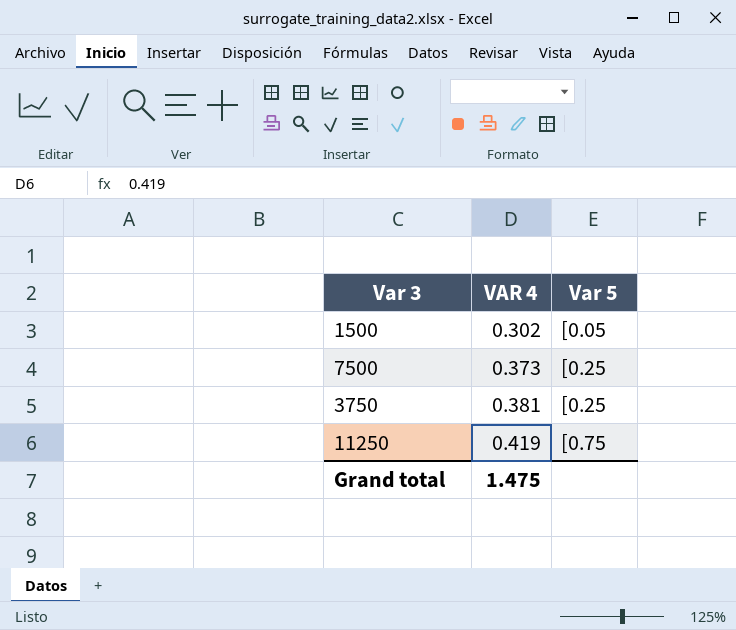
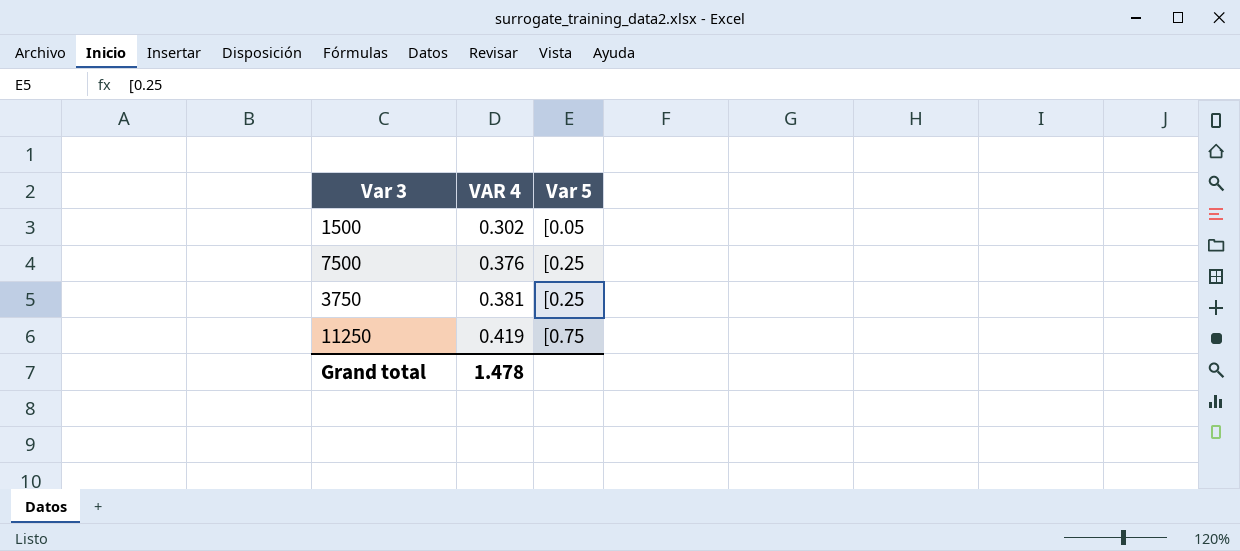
7500 | VAR 4: 0.373 -> 0.376
Grand total | VAR 4: 1.475 -> 1.478

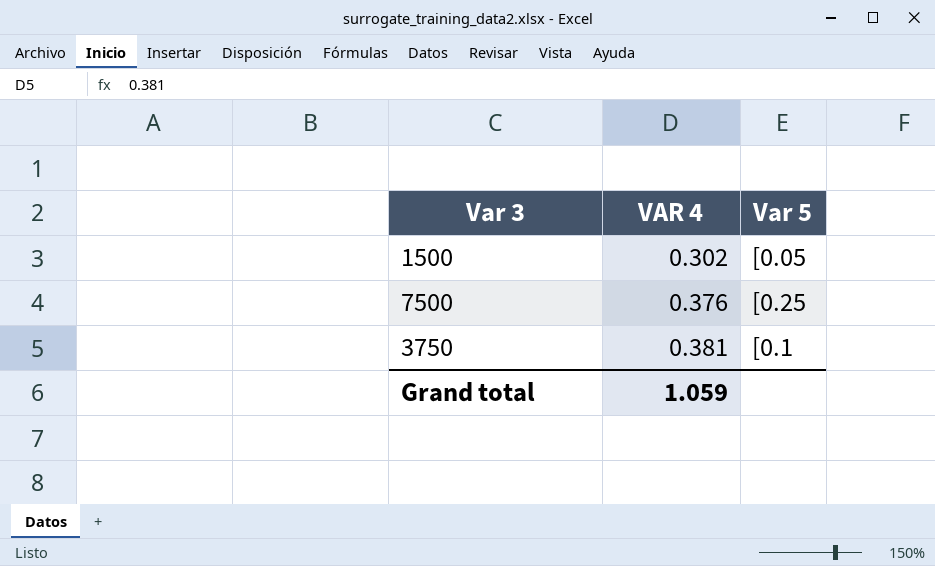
row 11250: 0.419 | [0.75 -> none
3750 | Var 5: [0.25 -> [0.1
Grand total | VAR 4: 1.478 -> 1.059

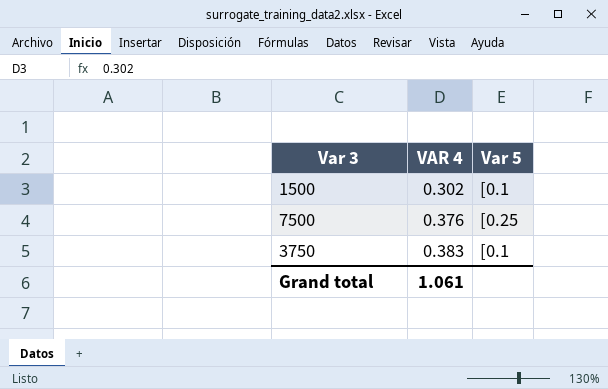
1500 | Var 5: [0.05 -> [0.1
3750 | VAR 4: 0.381 -> 0.383
Grand total | VAR 4: 1.059 -> 1.061

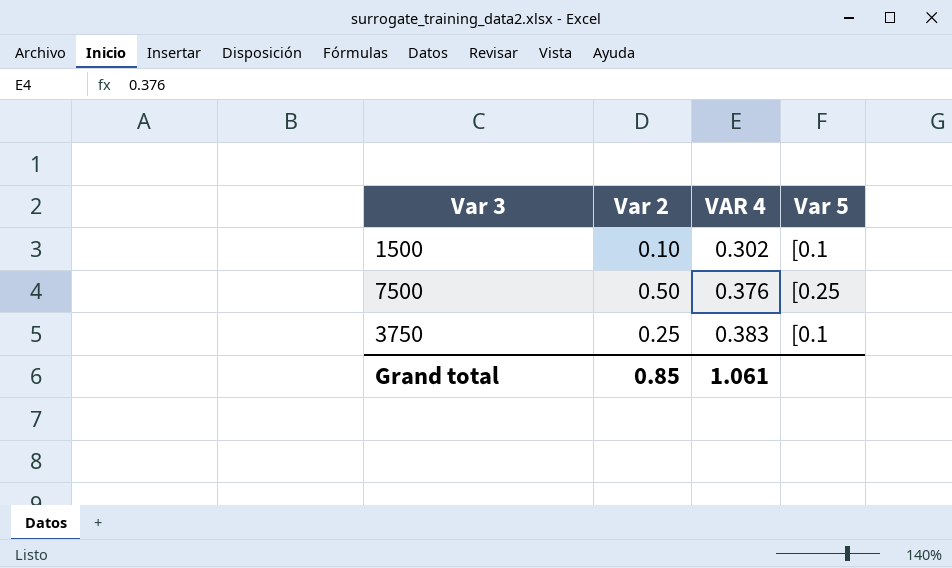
column Var 2 | position: none -> 2

